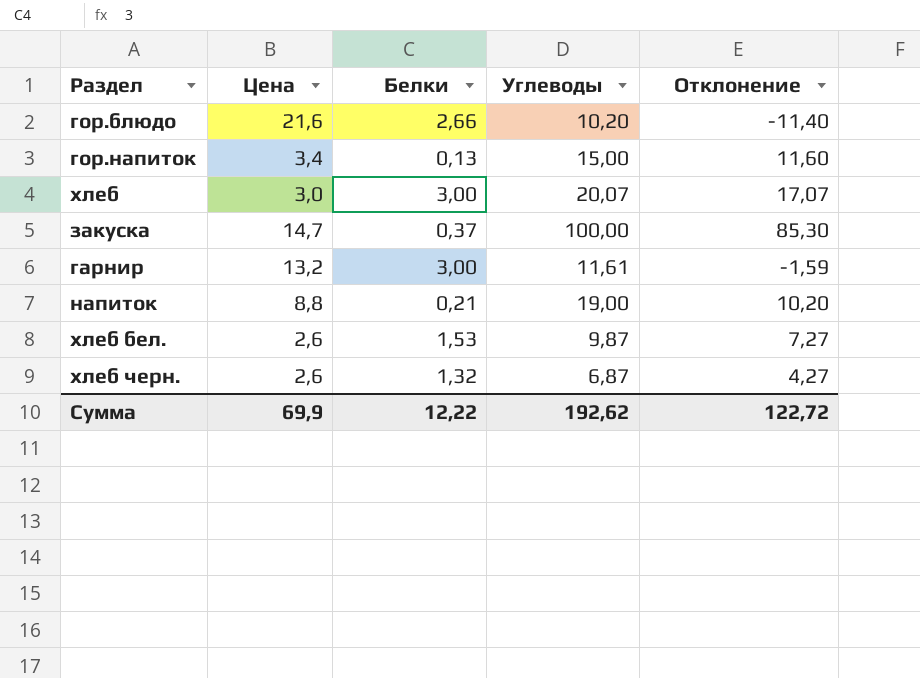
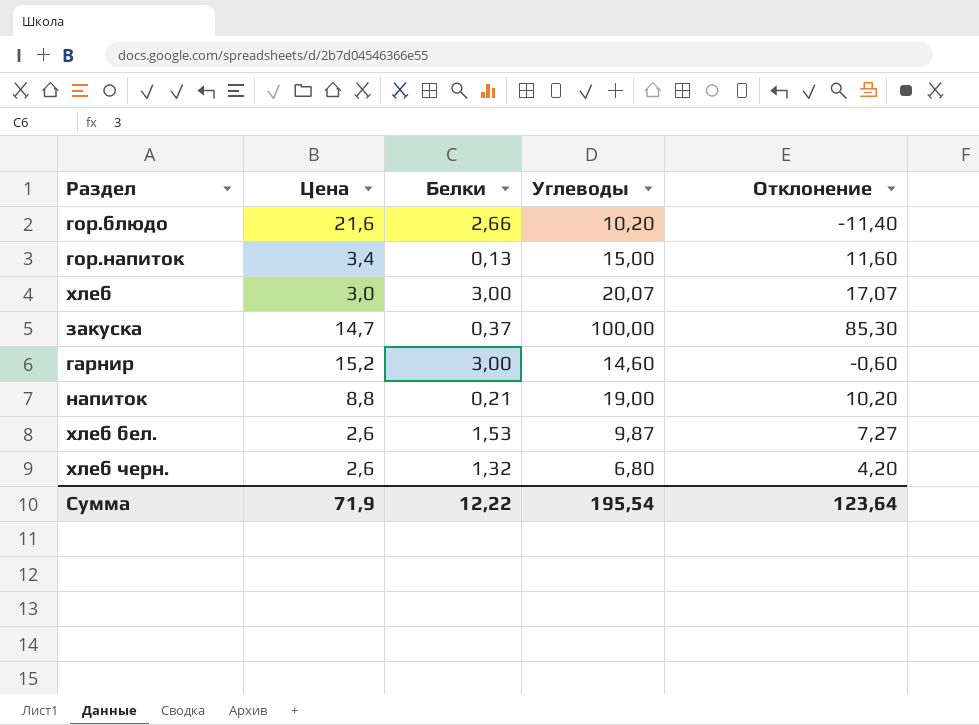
гарнир | Цена: 13,2 -> 15,2
гарнир | Углеводы: 11,61 -> 14,60
гарнир | Отклонение: -1,59 -> -0,60
хлеб черн. | Углеводы: 6,87 -> 6,80
хлеб черн. | Отклонение: 4,27 -> 4,20
Сумма | Цена: 69,9 -> 71,9
Сумма | Углеводы: 192,62 -> 195,54
Сумма | Отклонение: 122,72 -> 123,64

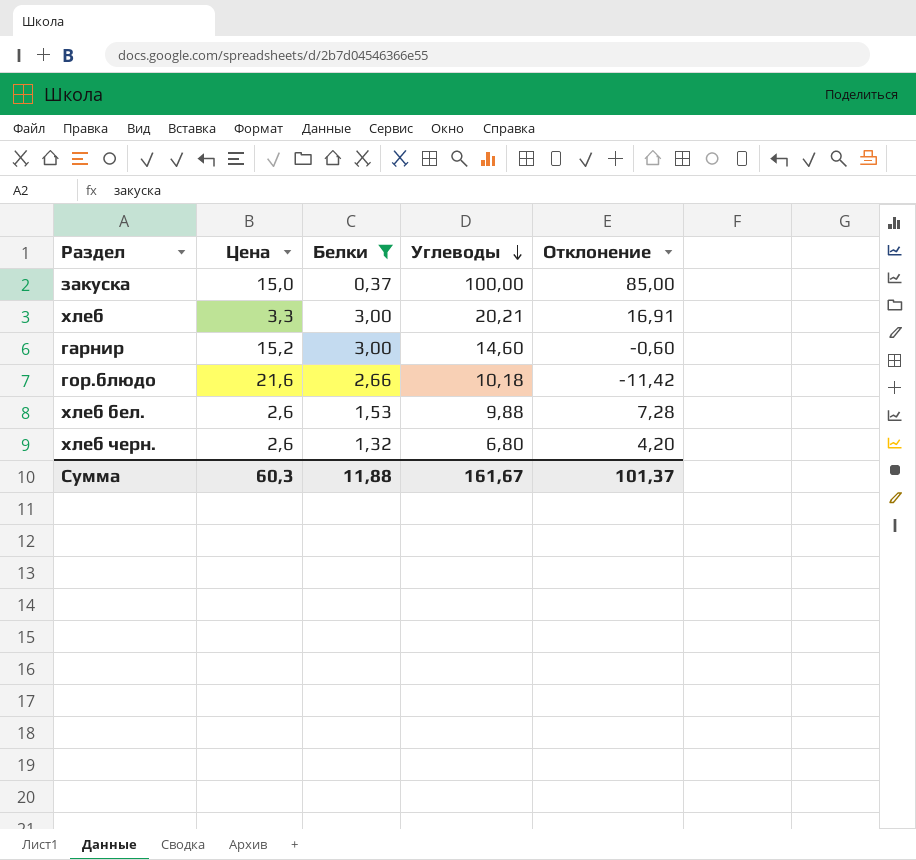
filter: none -> Белки >= 0,37
row order: none -> Углеводы descending
закуска | Цена: 14,7 -> 15,0
закуска | Отклонение: 85,30 -> 85,00
хлеб | Цена: 3,0 -> 3,3
хлеб | Углеводы: 20,07 -> 20,21
хлеб | Отклонение: 17,07 -> 16,91
гор.блюдо | Углеводы: 10,20 -> 10,18
гор.блюдо | Отклонение: -11,40 -> -11,42
хлеб бел. | Углеводы: 9,87 -> 9,88
хлеб бел. | Отклонение: 7,27 -> 7,28
Сумма | Цена: 71,9 -> 60,3
Сумма | Белки: 12,22 -> 11,88
Сумма | Углеводы: 195,54 -> 161,67
Сумма | Отклонение: 123,64 -> 101,37

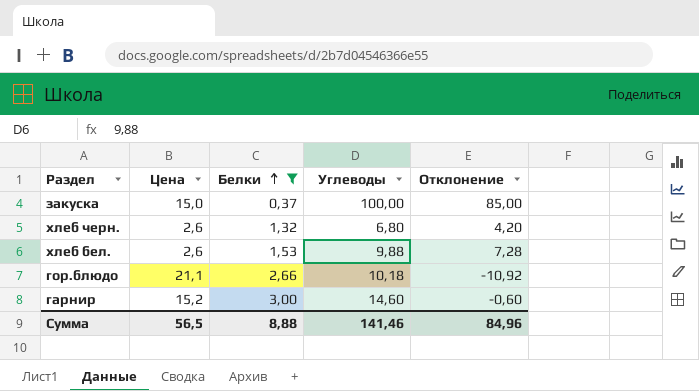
row order: Углеводы descending -> Белки ascending
row хлеб: 3,3 | 3,00 | 20,21 | 16,91 -> none
гор.блюдо | Цена: 21,6 -> 21,1
гор.блюдо | Отклонение: -11,42 -> -10,92
Сумма | Цена: 60,3 -> 56,5
Сумма | Белки: 11,88 -> 8,88
Сумма | Углеводы: 161,67 -> 141,46
Сумма | Отклонение: 101,37 -> 84,96

